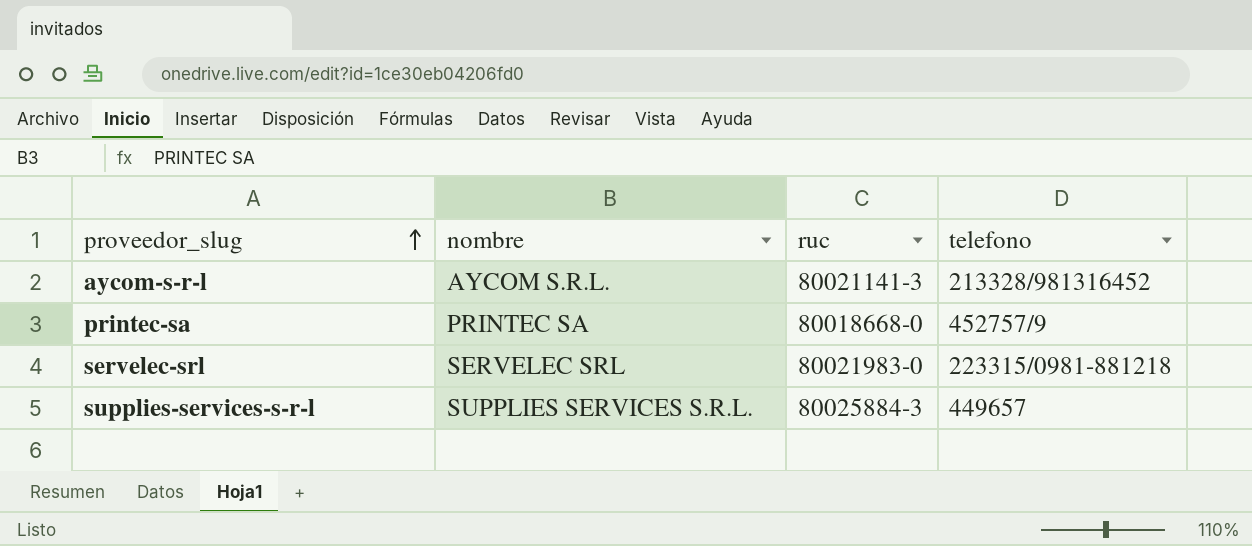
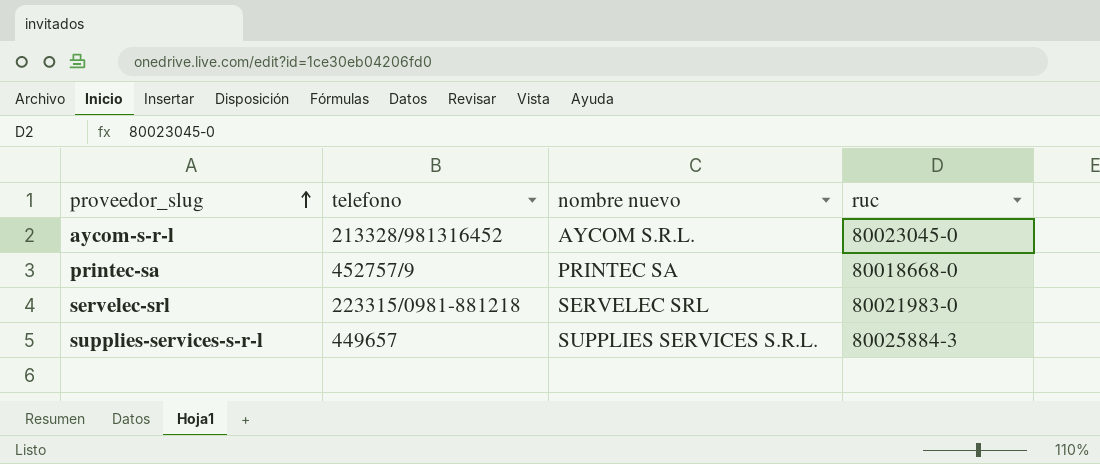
column telefono | position: 4 -> 2
column name: nombre -> nombre nuevo
aycom-s-r-l | ruc: 80021141-3 -> 80023045-0

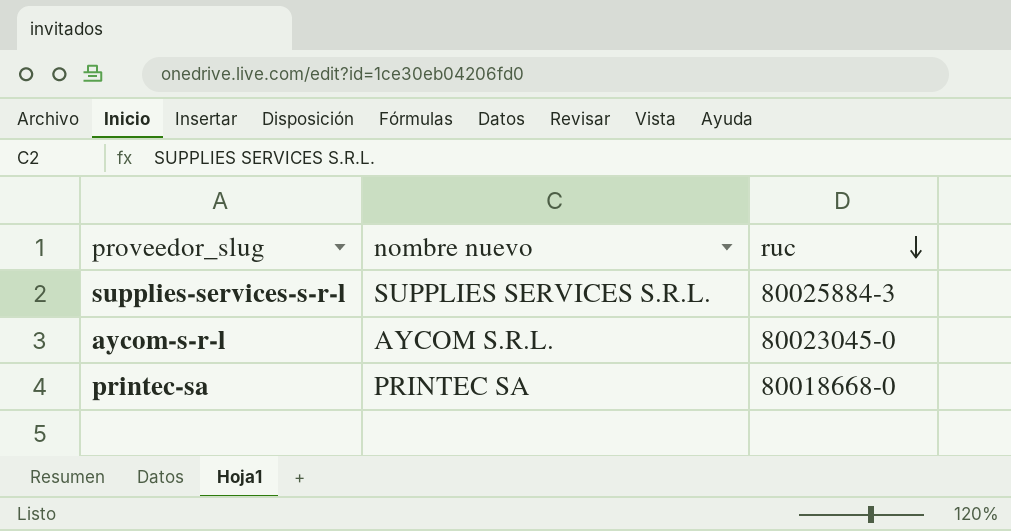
row order: proveedor_slug ascending -> ruc descending
column telefono | position: 2 -> none
row servelec-srl: 223315/0981-881218 | SERVELEC SRL | 80021983-0 -> none

